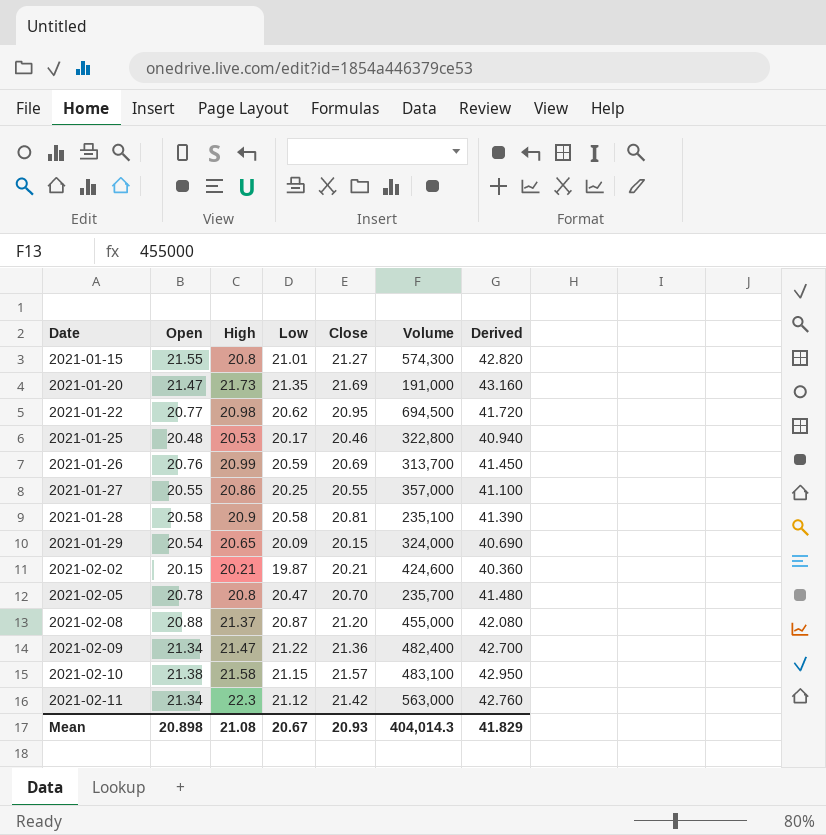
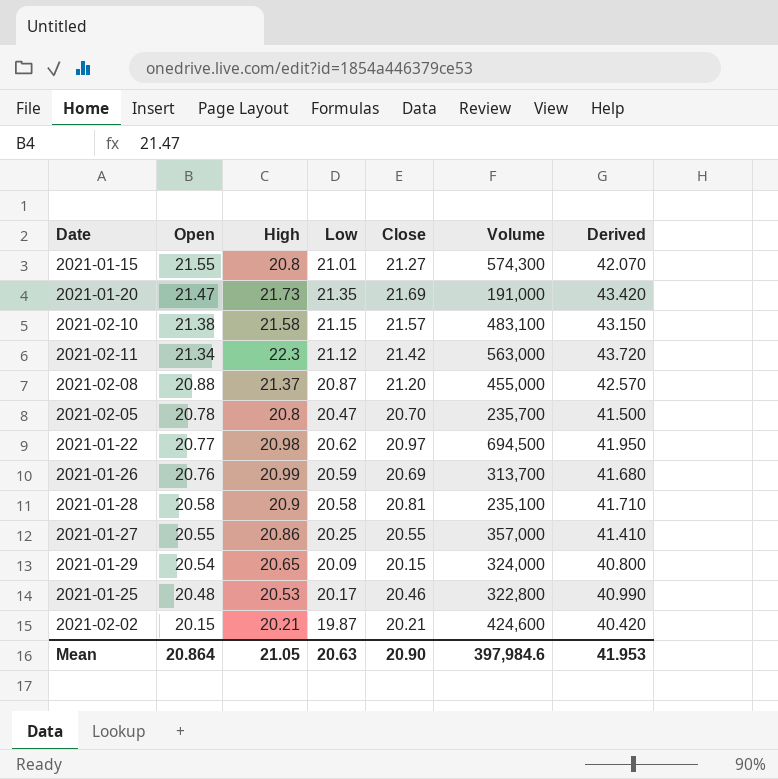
row order: Date ascending -> Open descending
column Derived | formula: [Open] + [Close] -> [High] + [Close]
row 2021-02-09: 21.34 | 21.47 | 21.22 | 21.36 | 482,400 | 42.700 -> none
2021-01-22 | Close: 20.95 -> 20.97
Mean | Open: 20.898 -> 20.864
Mean | High: 21.08 -> 21.05
Mean | Low: 20.67 -> 20.63
Mean | Close: 20.93 -> 20.90
Mean | Volume: 404,014.3 -> 397,984.6
Mean | Derived: 41.829 -> 41.953

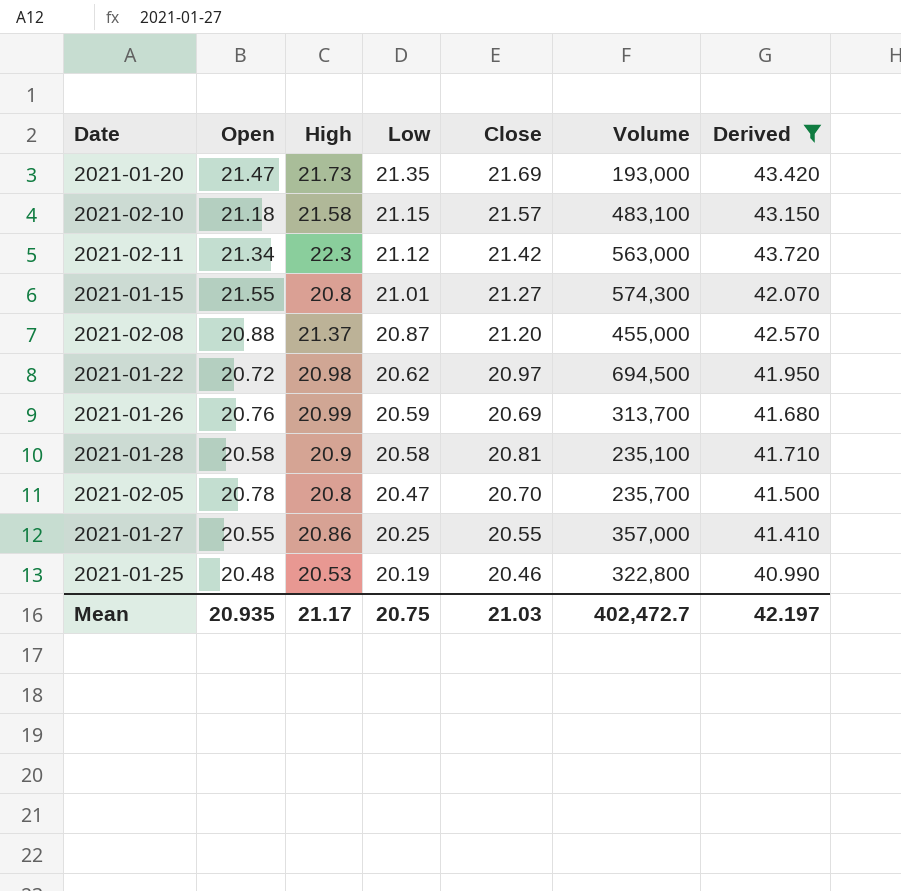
filter: none -> Derived >= 40.990
row order: Open descending -> Low descending
2021-01-20 | Volume: 191,000 -> 193,000
2021-02-10 | Open: 21.38 -> 21.18
2021-01-22 | Open: 20.77 -> 20.72
2021-01-25 | Low: 20.17 -> 20.19
Mean | Open: 20.864 -> 20.935
Mean | High: 21.05 -> 21.17
Mean | Low: 20.63 -> 20.75
Mean | Close: 20.90 -> 21.03
Mean | Volume: 397,984.6 -> 402,472.7
Mean | Derived: 41.953 -> 42.197

